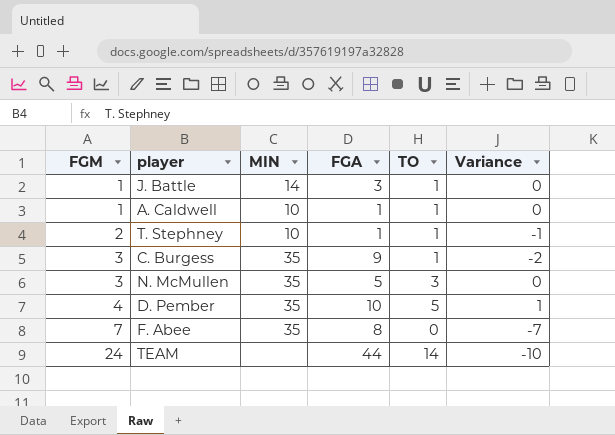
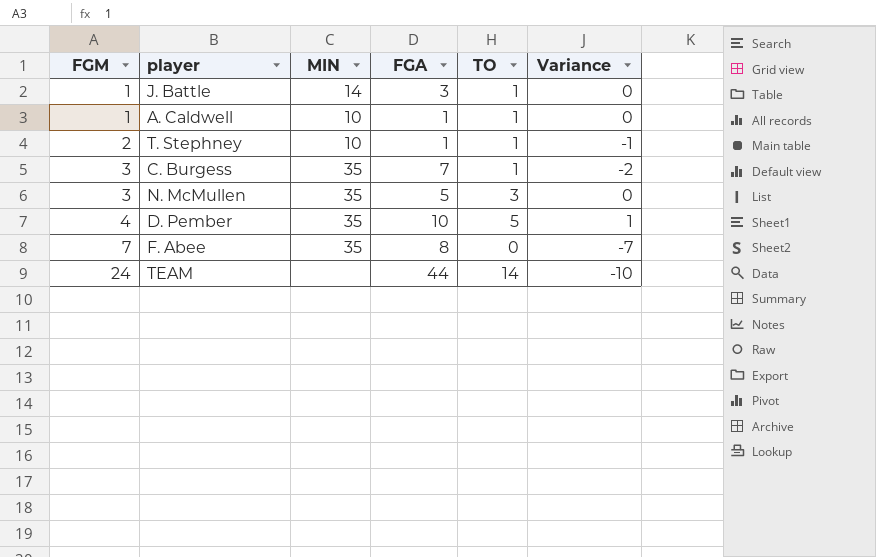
C. Burgess | FGA: 9 -> 7

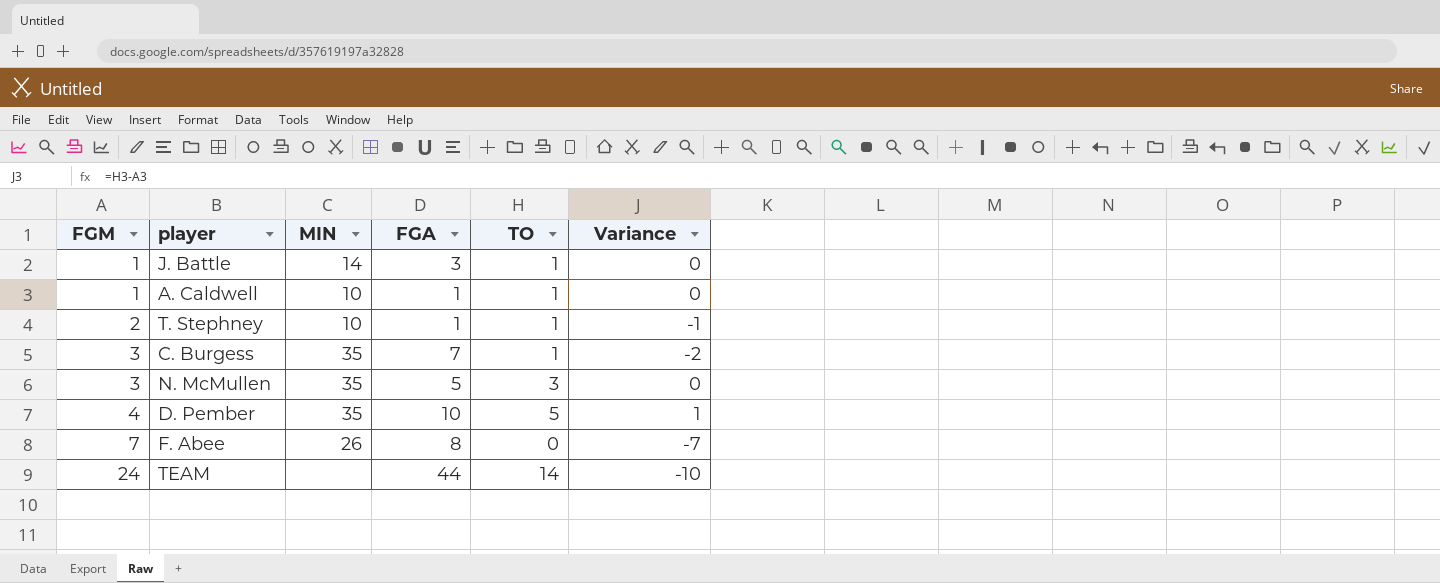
F. Abee | MIN: 35 -> 26

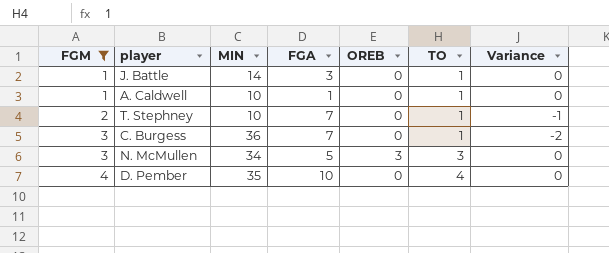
filter: none -> FGM <= 4
column OREB | position: none -> 5
T. Stephney | FGA: 1 -> 7
C. Burgess | MIN: 35 -> 36
N. McMullen | MIN: 35 -> 34
D. Pember | TO: 5 -> 4
D. Pember | Variance: 1 -> 0

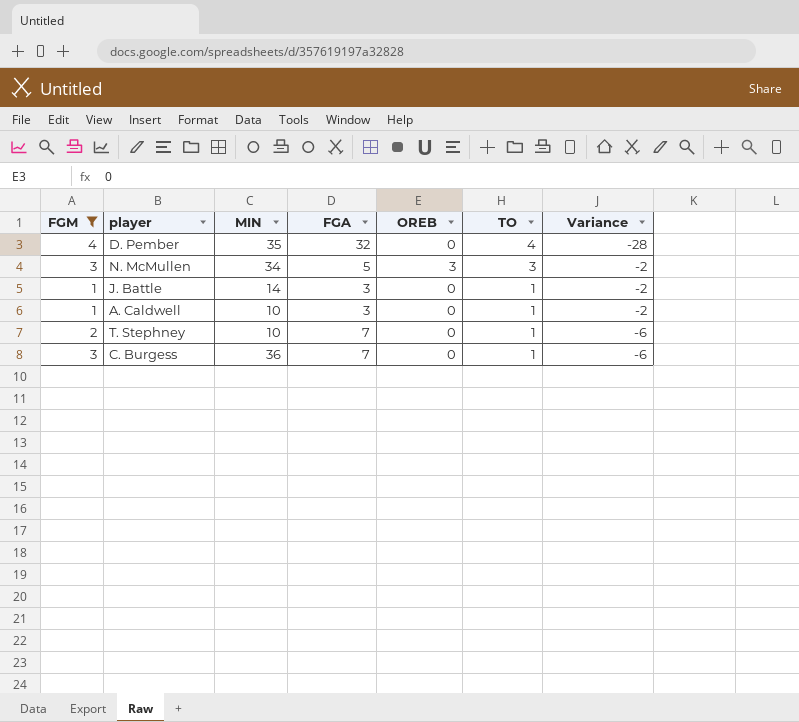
row order: FGM ascending -> TO descending
column Variance | formula: [TO] - [FGM] -> [TO] - [FGA]
D. Pember | FGA: 10 -> 32
A. Caldwell | FGA: 1 -> 3

